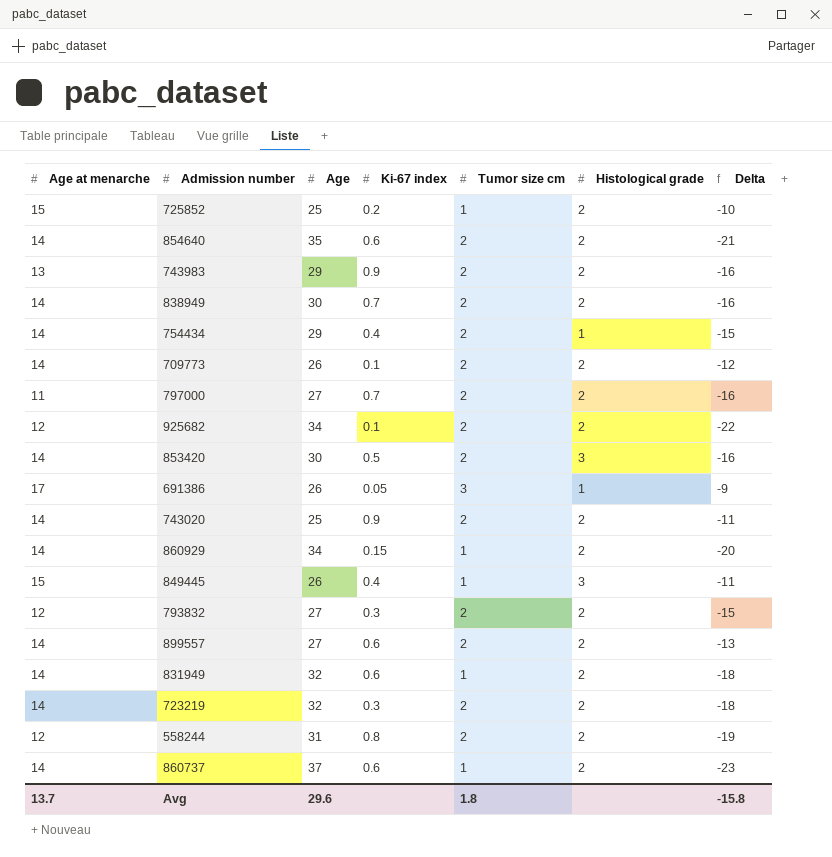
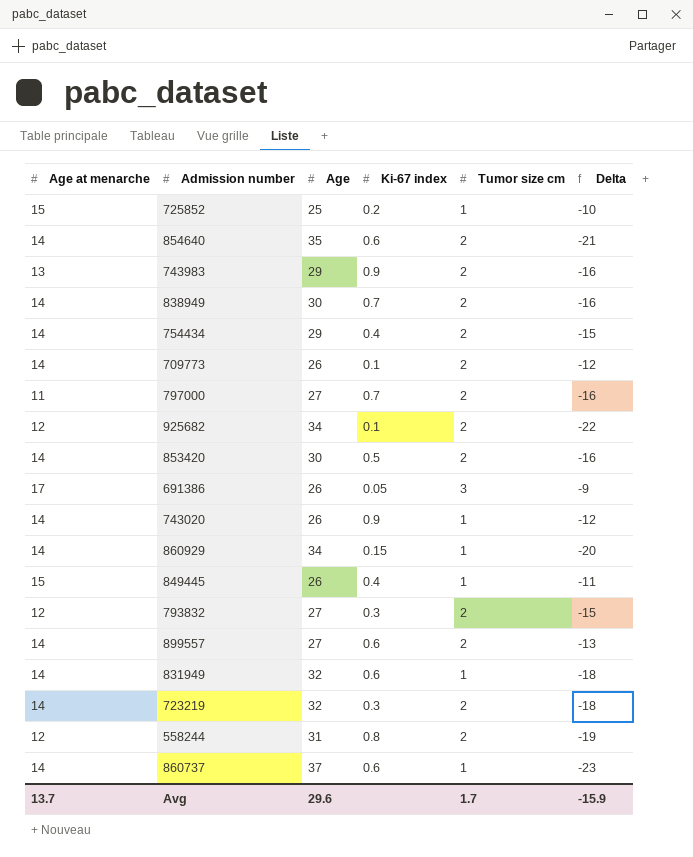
column Histological grade | position: 6 -> none
743020 | Age: 25 -> 26
743020 | Tumor size cm: 2 -> 1
743020 | Delta: -11 -> -12
Avg | Tumor size cm: 1.8 -> 1.7
Avg | Delta: -15.8 -> -15.9

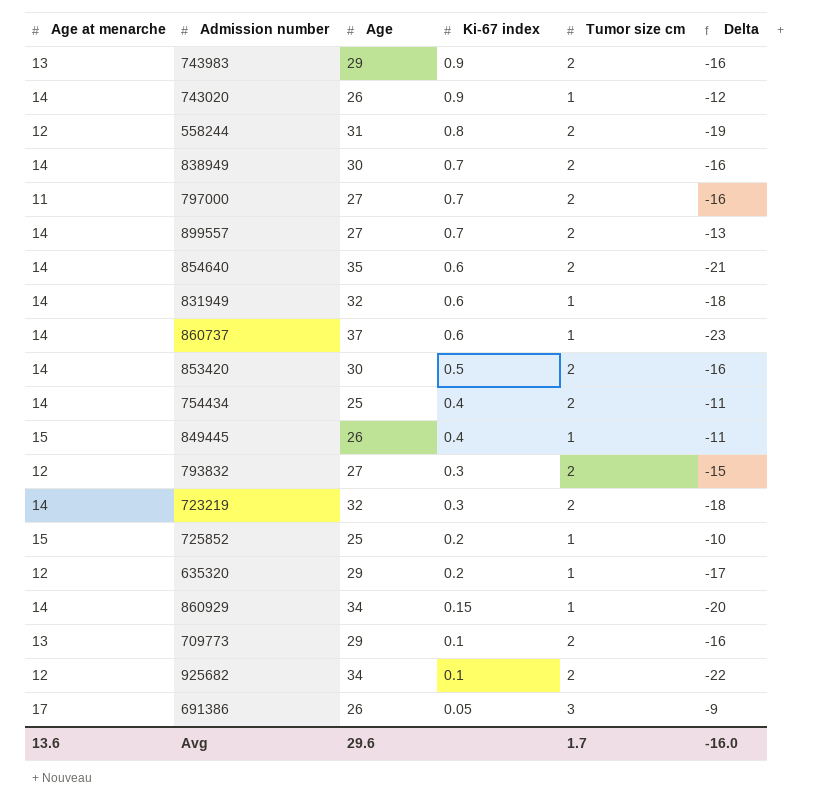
row order: none -> Ki-67 index descending
899557 | Ki-67 index: 0.6 -> 0.7
754434 | Age: 29 -> 25
754434 | Delta: -15 -> -11
row 635320: none -> 12 | 29 | 0.2 | 1 | -17
709773 | Age at menarche: 14 -> 13
709773 | Age: 26 -> 29
709773 | Delta: -12 -> -16
Avg | Age at menarche: 13.7 -> 13.6
Avg | Delta: -15.9 -> -16.0

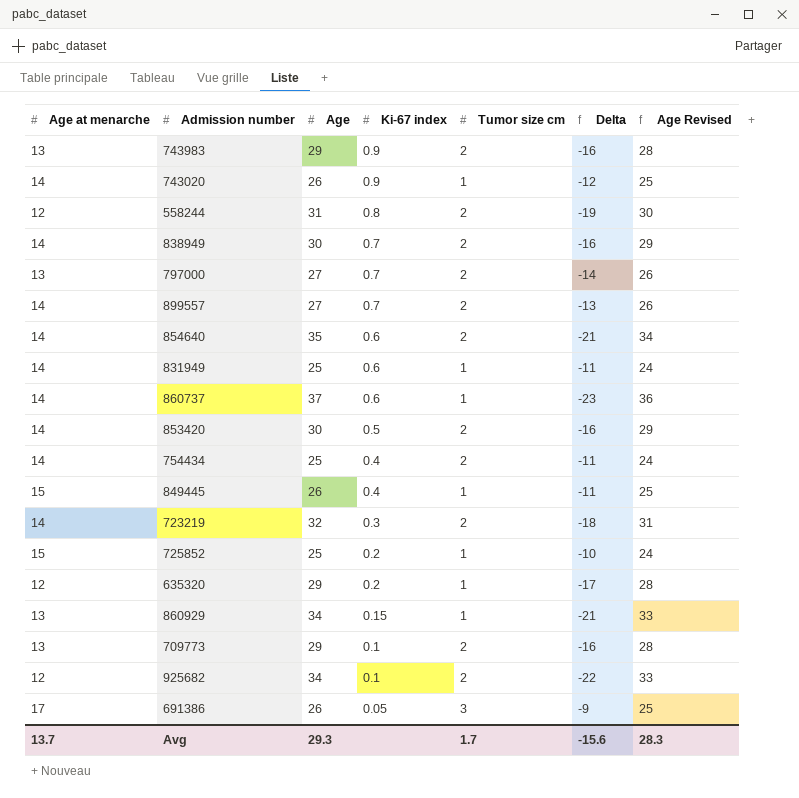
column Age Revised | formula: none -> [Age] - 1
row 793832: 12 | 27 | 0.3 | 2 | -15 -> none
797000 | Age at menarche: 11 -> 13
797000 | Delta: -16 -> -14
831949 | Age: 32 -> 25
831949 | Delta: -18 -> -11
860929 | Age at menarche: 14 -> 13
860929 | Delta: -20 -> -21
Avg | Age at menarche: 13.6 -> 13.7
Avg | Age: 29.6 -> 29.3
Avg | Delta: -16.0 -> -15.6

